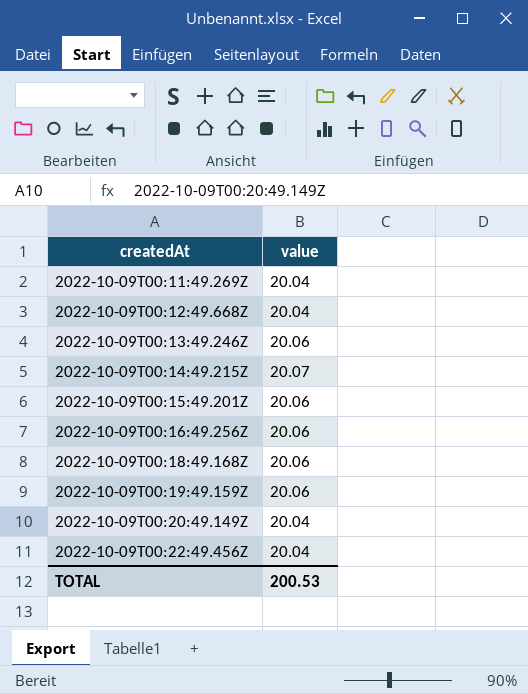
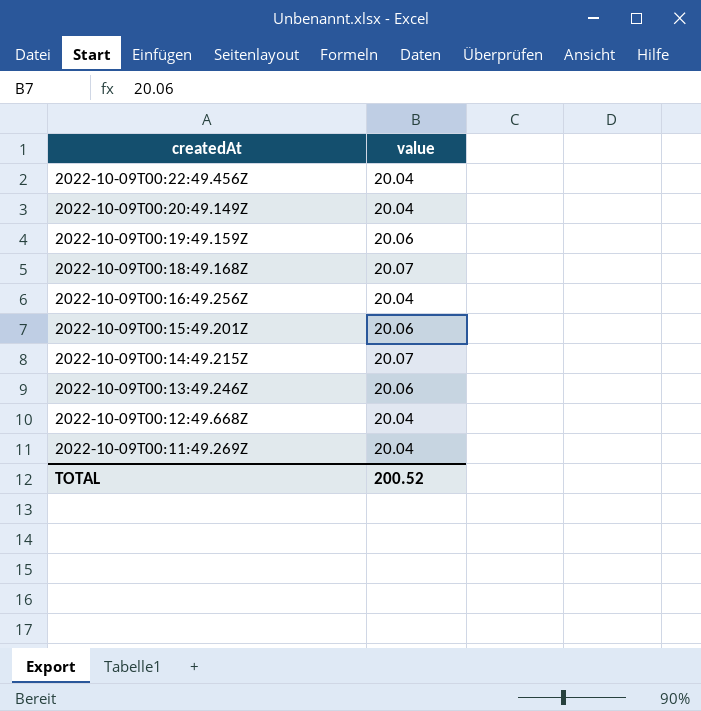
row order: createdAt ascending -> createdAt descending
2022-10-09T00:18:49.168Z | value: 20.06 -> 20.07
2022-10-09T00:16:49.256Z | value: 20.06 -> 20.04
TOTAL | value: 200.53 -> 200.52

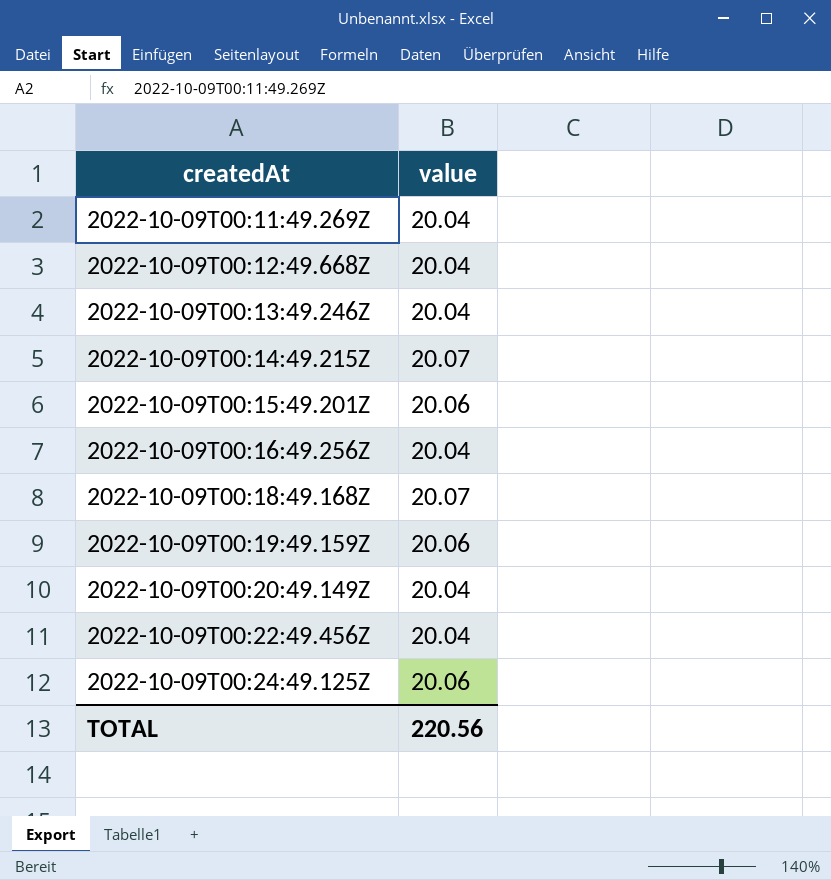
row order: createdAt descending -> createdAt ascending
2022-10-09T00:13:49.246Z | value: 20.06 -> 20.04
row 2022-10-09T00:24:49.125Z: none -> 20.06
TOTAL | value: 200.52 -> 220.56

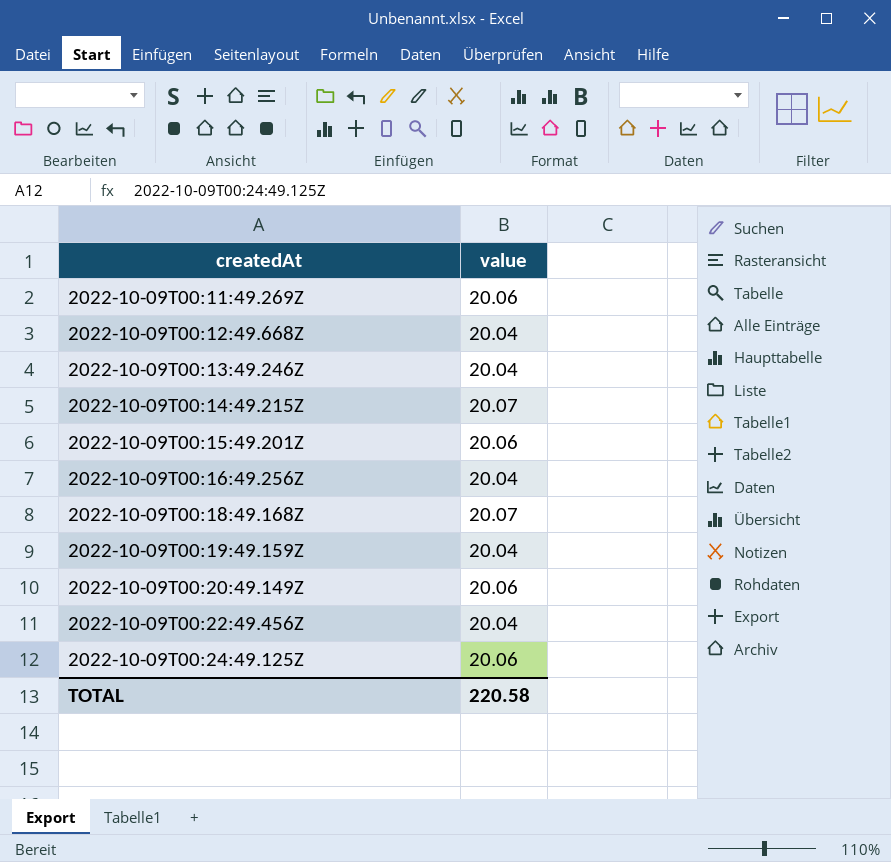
2022-10-09T00:11:49.269Z | value: 20.04 -> 20.06
2022-10-09T00:19:49.159Z | value: 20.06 -> 20.04
2022-10-09T00:20:49.149Z | value: 20.04 -> 20.06
TOTAL | value: 220.56 -> 220.58

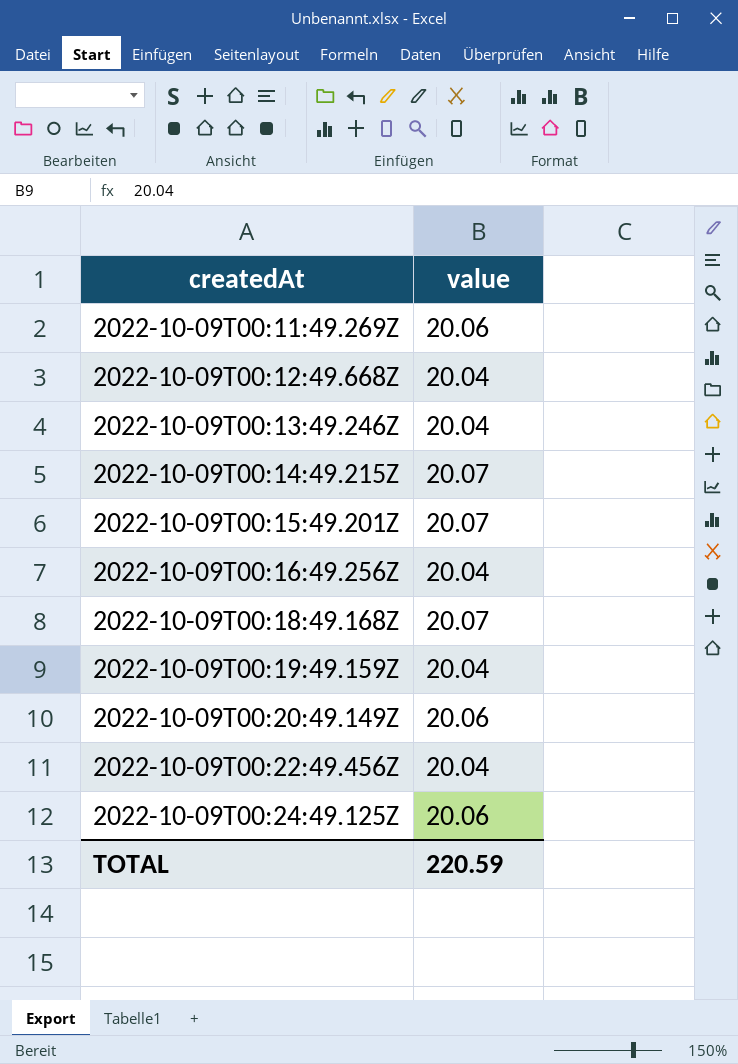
2022-10-09T00:15:49.201Z | value: 20.06 -> 20.07
TOTAL | value: 220.58 -> 220.59

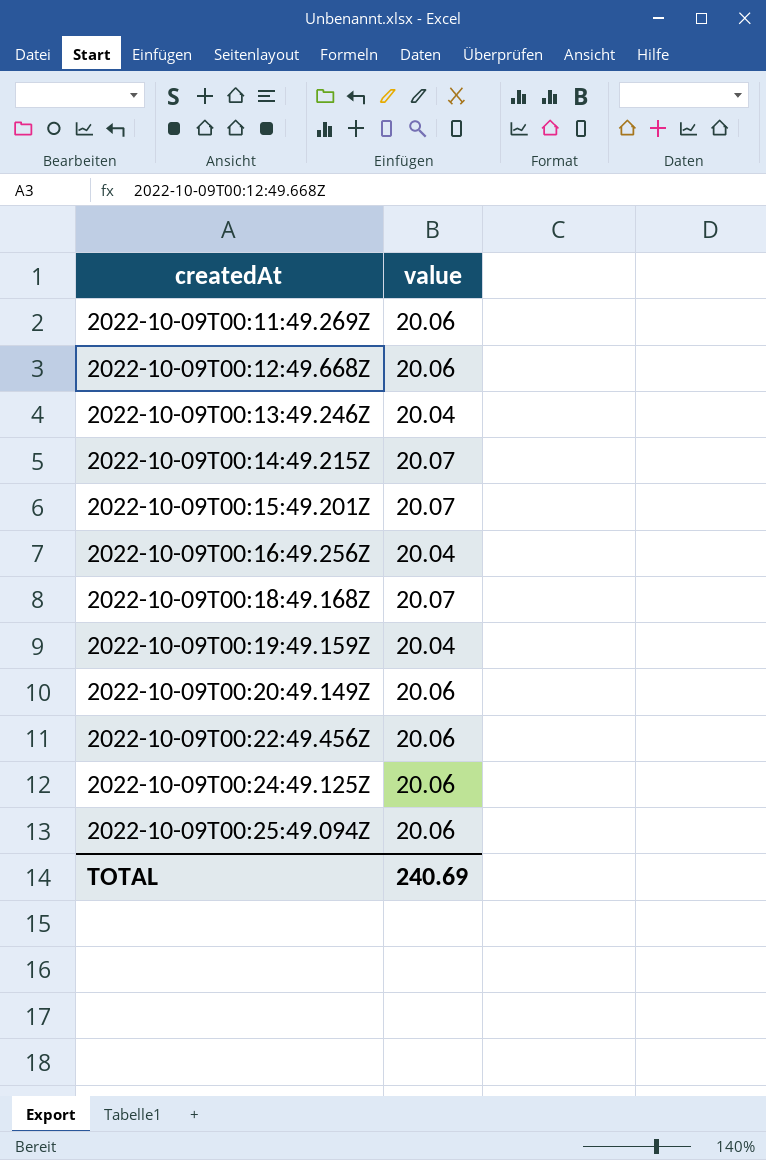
2022-10-09T00:12:49.668Z | value: 20.04 -> 20.06
2022-10-09T00:22:49.456Z | value: 20.04 -> 20.06
row 2022-10-09T00:25:49.094Z: none -> 20.06
TOTAL | value: 220.59 -> 240.69

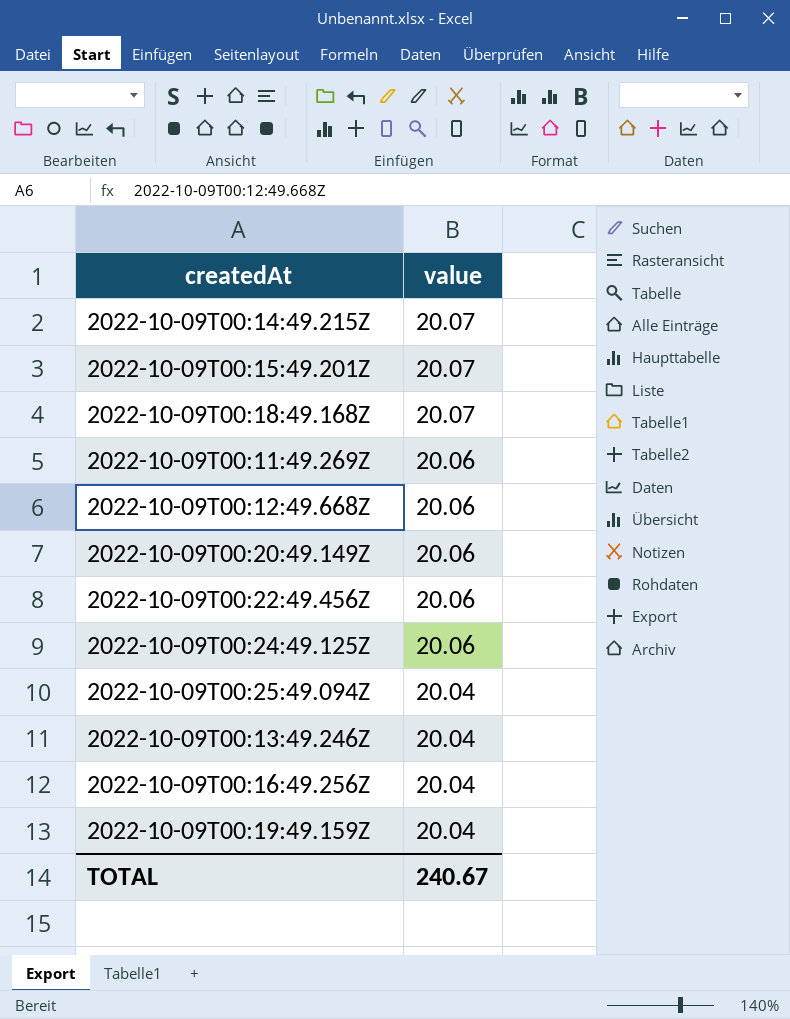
row order: createdAt ascending -> value descending
2022-10-09T00:25:49.094Z | value: 20.06 -> 20.04
TOTAL | value: 240.69 -> 240.67

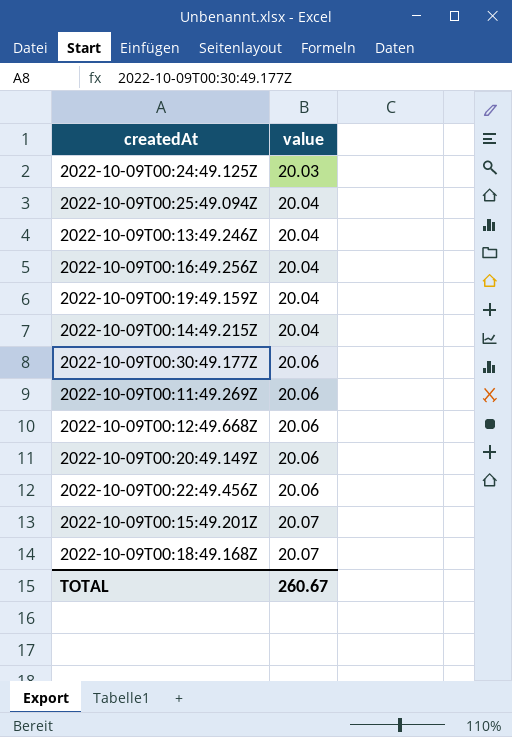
row order: value descending -> value ascending
2022-10-09T00:24:49.125Z | value: 20.06 -> 20.03
2022-10-09T00:14:49.215Z | value: 20.07 -> 20.04
row 2022-10-09T00:30:49.177Z: none -> 20.06
TOTAL | value: 240.67 -> 260.67

